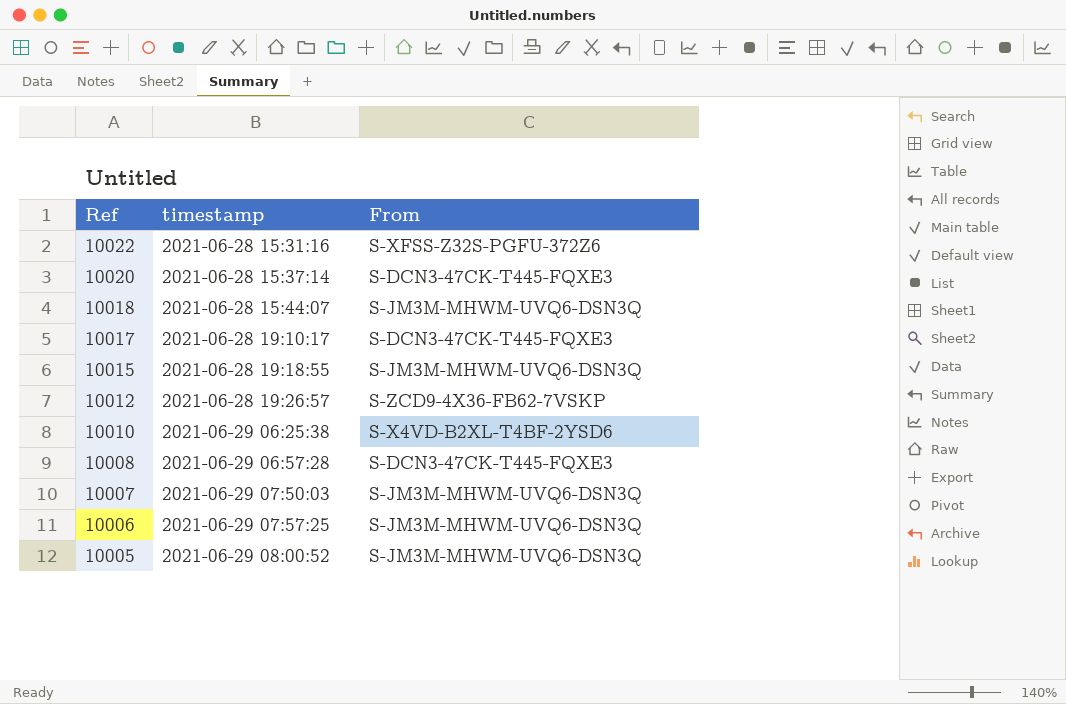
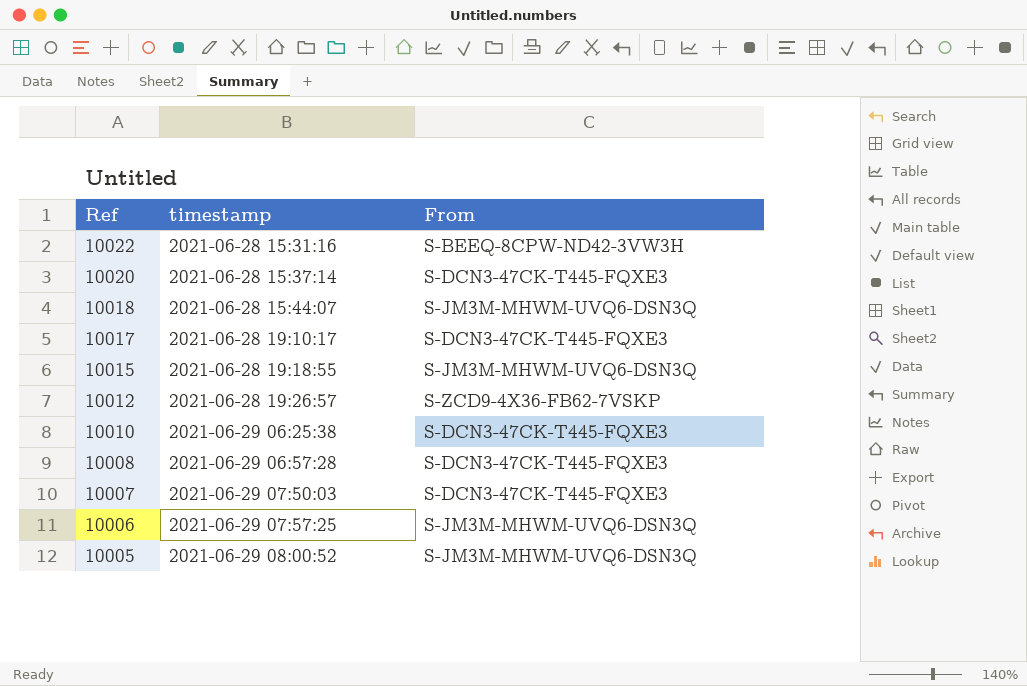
10022 | From: S-XFSS-Z32S-PGFU-372Z6 -> S-BEEQ-8CPW-ND42-3VW3H
10010 | From: S-X4VD-B2XL-T4BF-2YSD6 -> S-DCN3-47CK-T445-FQXE3
10007 | From: S-JM3M-MHWM-UVQ6-DSN3Q -> S-DCN3-47CK-T445-FQXE3

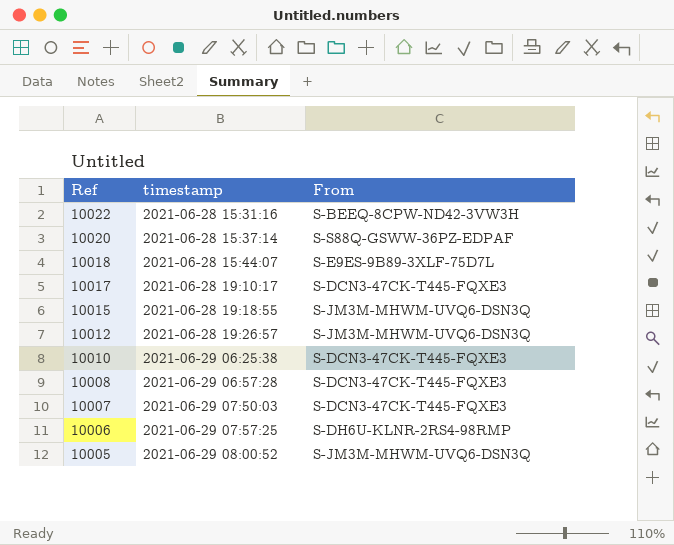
10020 | From: S-DCN3-47CK-T445-FQXE3 -> S-S88Q-GSWW-36PZ-EDPAF
10018 | From: S-JM3M-MHWM-UVQ6-DSN3Q -> S-E9ES-9B89-3XLF-75D7L
10012 | From: S-ZCD9-4X36-FB62-7VSKP -> S-JM3M-MHWM-UVQ6-DSN3Q
10006 | From: S-JM3M-MHWM-UVQ6-DSN3Q -> S-DH6U-KLNR-2RS4-98RMP

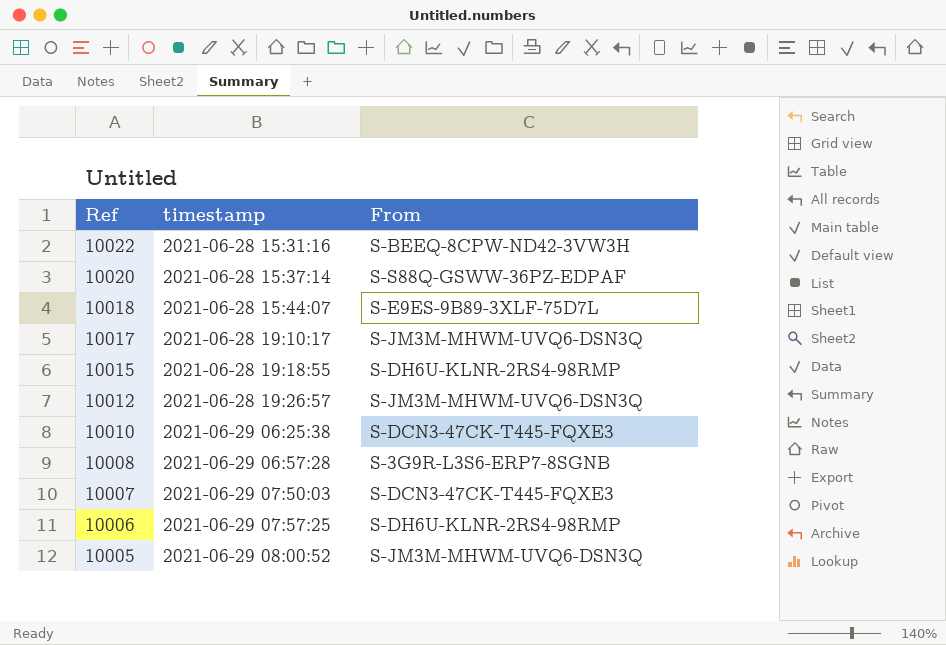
10017 | From: S-DCN3-47CK-T445-FQXE3 -> S-JM3M-MHWM-UVQ6-DSN3Q
10015 | From: S-JM3M-MHWM-UVQ6-DSN3Q -> S-DH6U-KLNR-2RS4-98RMP
10008 | From: S-DCN3-47CK-T445-FQXE3 -> S-3G9R-L3S6-ERP7-8SGNB

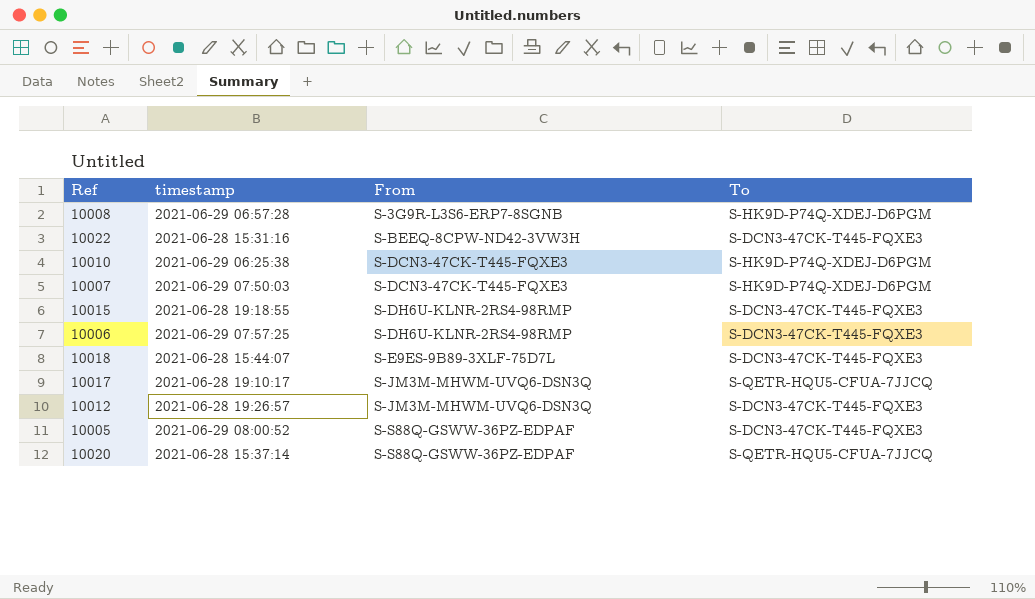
row order: Ref descending -> From ascending
column To | position: none -> 4
10005 | From: S-JM3M-MHWM-UVQ6-DSN3Q -> S-S88Q-GSWW-36PZ-EDPAF

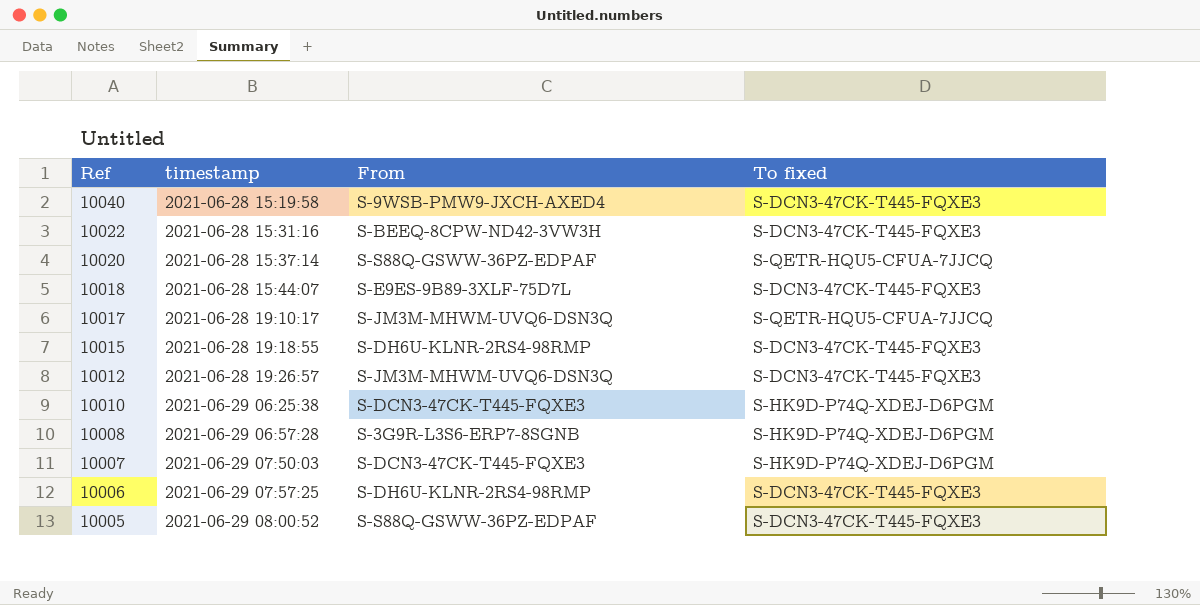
row order: From ascending -> Ref descending
column name: To -> To fixed
row 10040: none -> 2021-06-28 15:19:58 | S-9WSB-PMW9-JXCH-AXED4 | S-DCN3-47CK-T445-FQXE3

